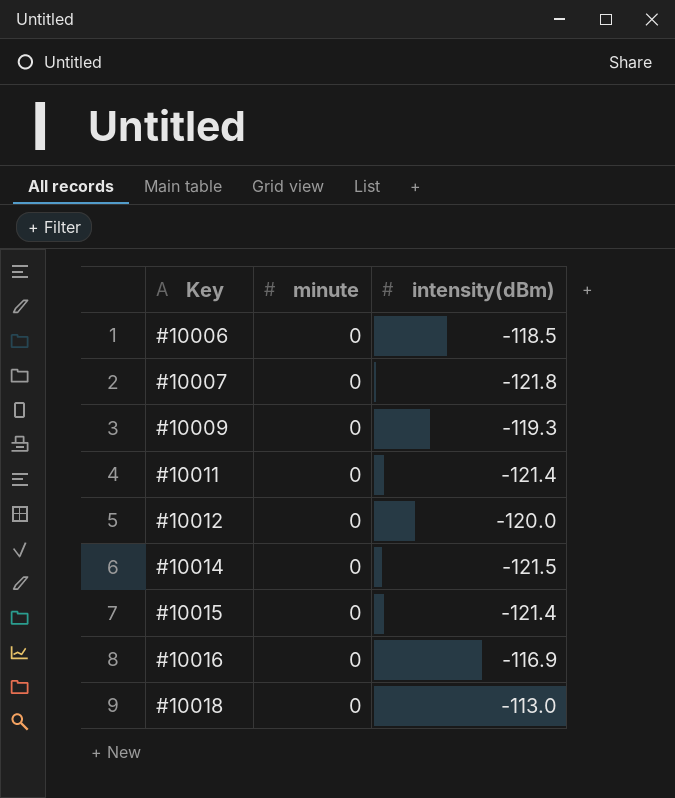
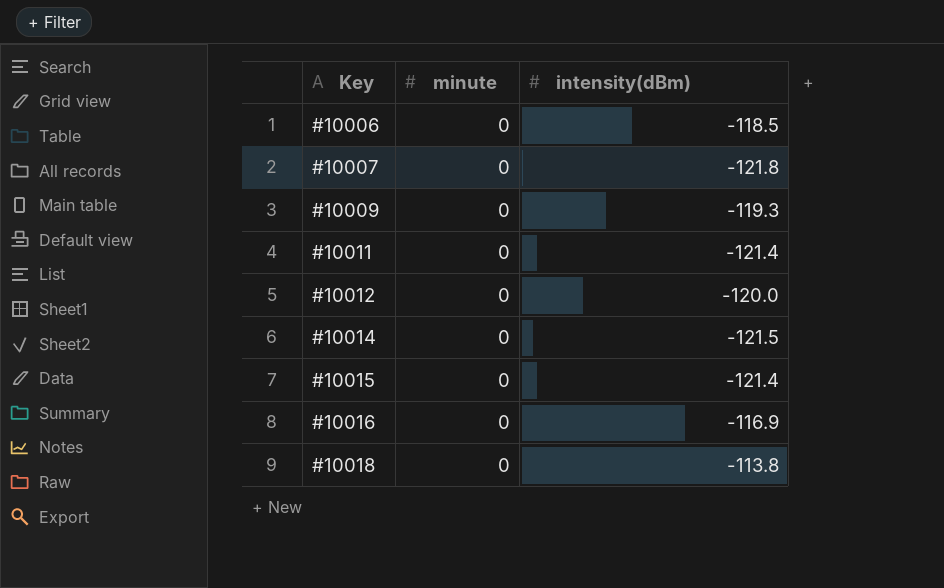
#10018 | intensity(dBm): -113.0 -> -113.8

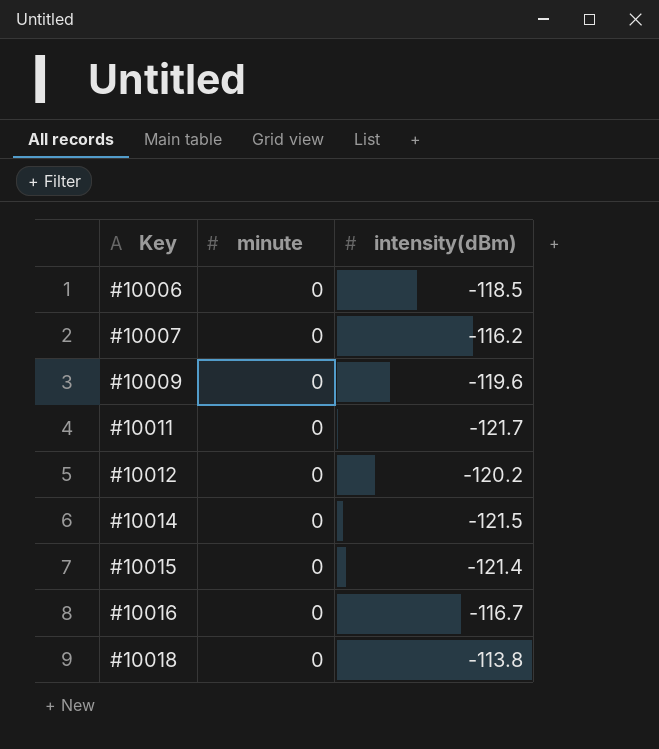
#10007 | intensity(dBm): -121.8 -> -116.2
#10009 | intensity(dBm): -119.3 -> -119.6
#10011 | intensity(dBm): -121.4 -> -121.7
#10012 | intensity(dBm): -120.0 -> -120.2
#10016 | intensity(dBm): -116.9 -> -116.7

